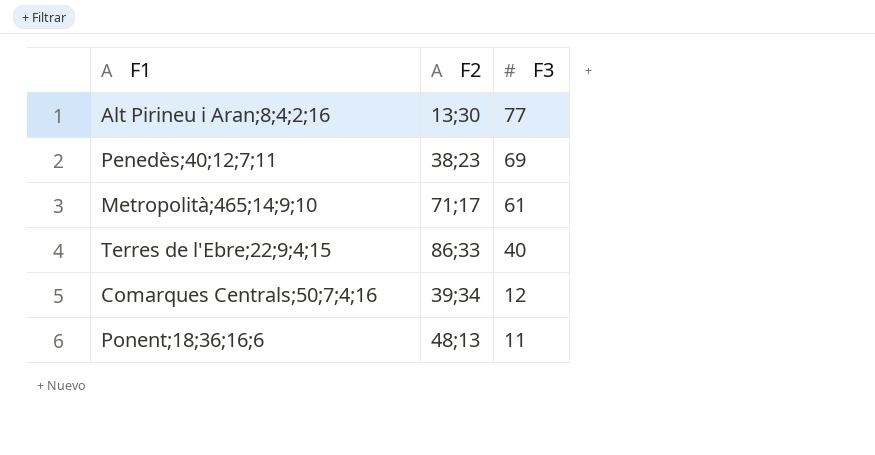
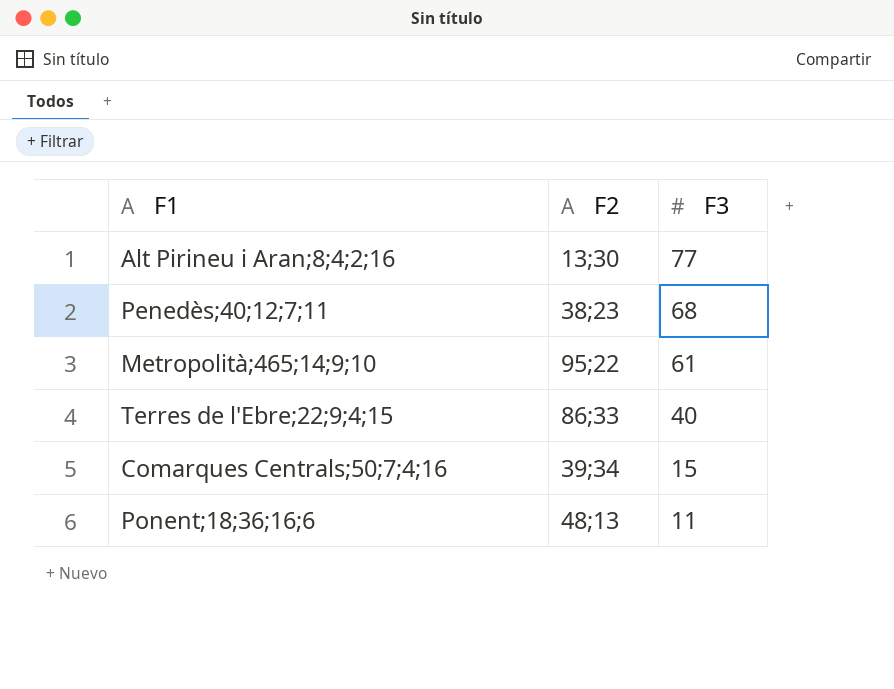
Penedès;40;12;7;11 | F3: 69 -> 68
Metropolità;465;14;9;10 | F2: 71;17 -> 95;22
Comarques Centrals;50;7;4;16 | F3: 12 -> 15

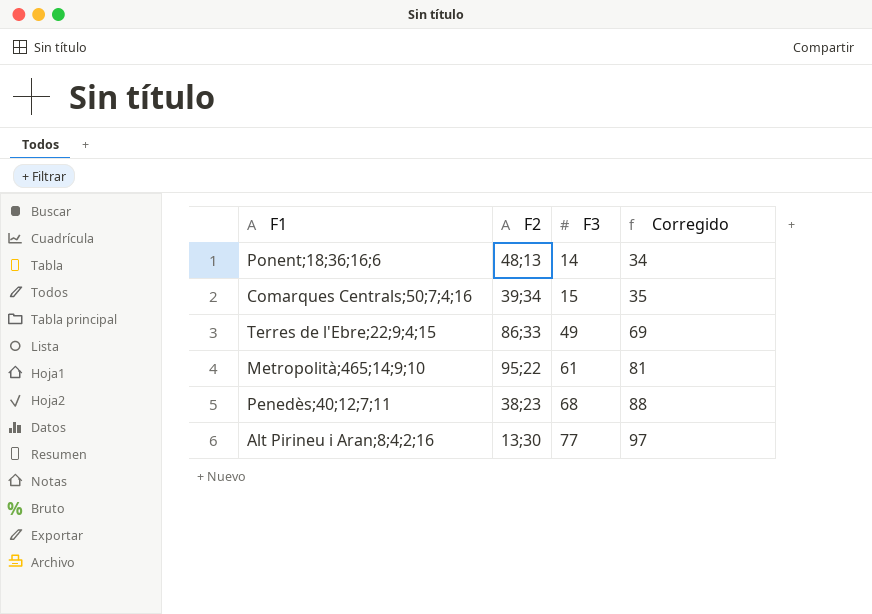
row order: F3 descending -> F3 ascending
column Corregido | formula: none -> [F3] + 20
Ponent;18;36;16;6 | F3: 11 -> 14
Terres de l'Ebre;22;9;4;15 | F3: 40 -> 49

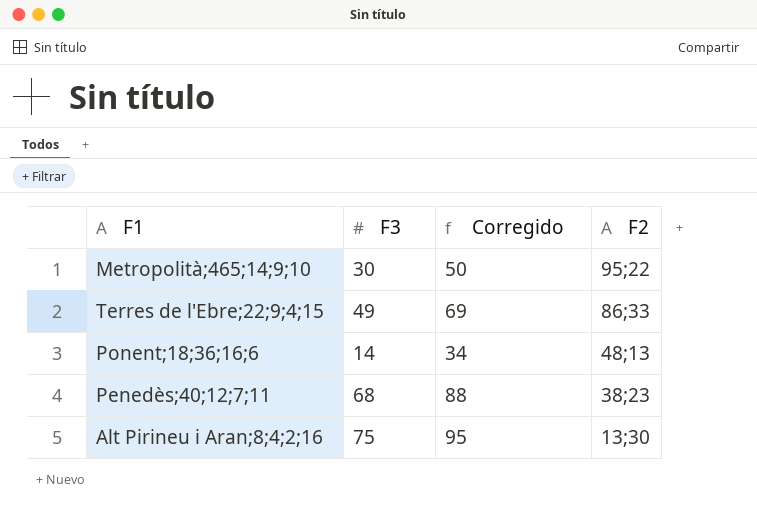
row order: F3 ascending -> F2 descending
column F2 | position: 2 -> 4
row Comarques Centrals;50;7;4;16: 39;34 | 15 | 35 -> none
Metropolità;465;14;9;10 | F3: 61 -> 30
Metropolità;465;14;9;10 | Corregido: 81 -> 50
Alt Pirineu i Aran;8;4;2;16 | F3: 77 -> 75
Alt Pirineu i Aran;8;4;2;16 | Corregido: 97 -> 95

